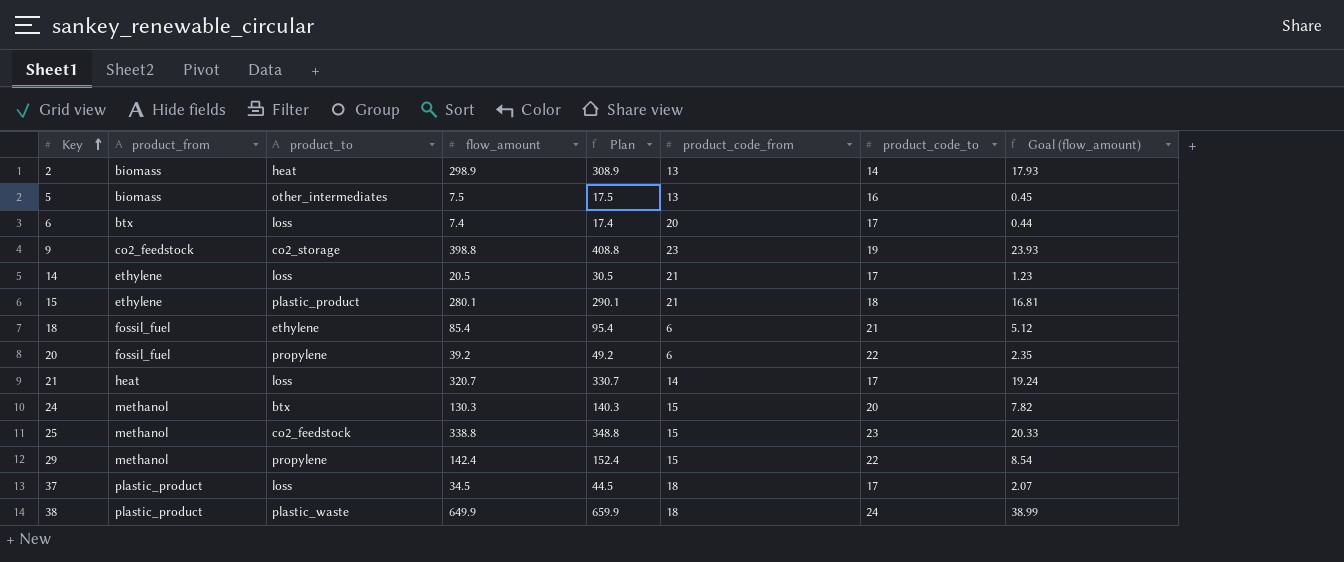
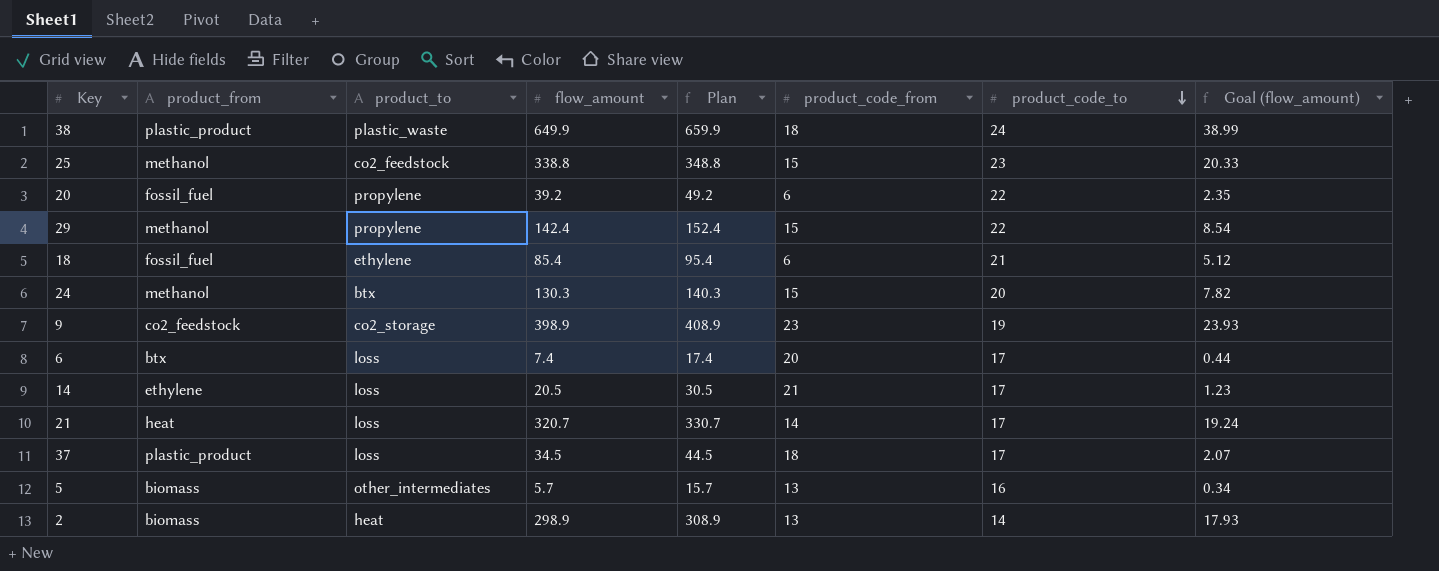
row order: Key ascending -> product_code_to descending
row 15: ethylene | plastic_product | 280.1 | 290.1 | 21 | 18 | 16.81 -> none
9 | flow_amount: 398.8 -> 398.9
9 | Plan: 408.8 -> 408.9
5 | flow_amount: 7.5 -> 5.7
5 | Plan: 17.5 -> 15.7
5 | Goal (flow_amount): 0.45 -> 0.34

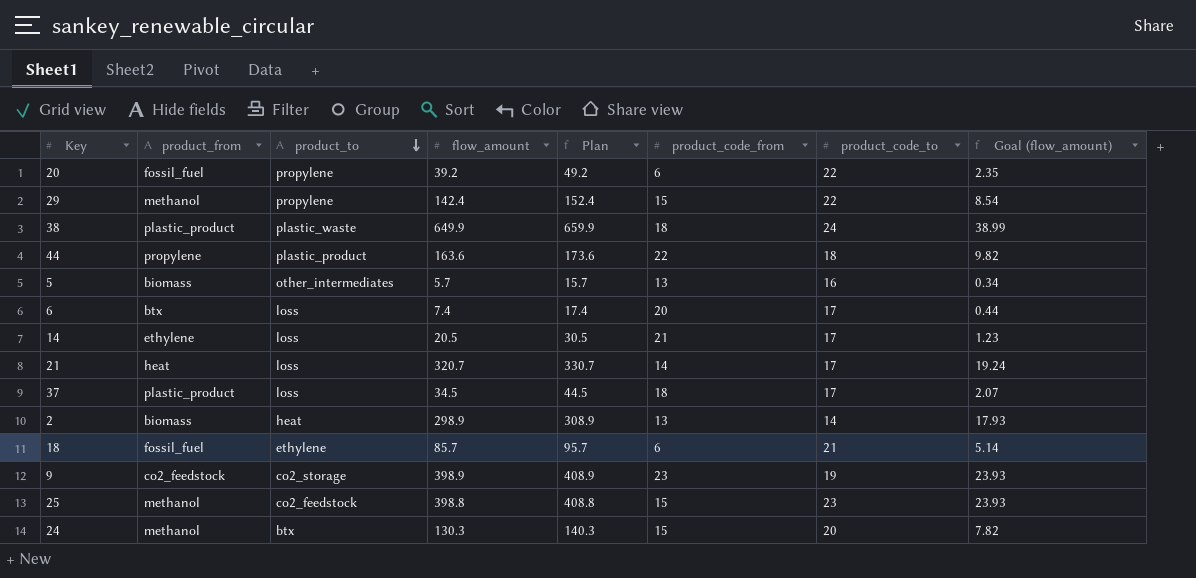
row order: product_code_to descending -> product_to descending
row 44: none -> propylene | plastic_product | 163.6 | 173.6 | 22 | 18 | 9.82
18 | flow_amount: 85.4 -> 85.7
18 | Plan: 95.4 -> 95.7
18 | Goal (flow_amount): 5.12 -> 5.14
25 | flow_amount: 338.8 -> 398.8
25 | Plan: 348.8 -> 408.8
25 | Goal (flow_amount): 20.33 -> 23.93

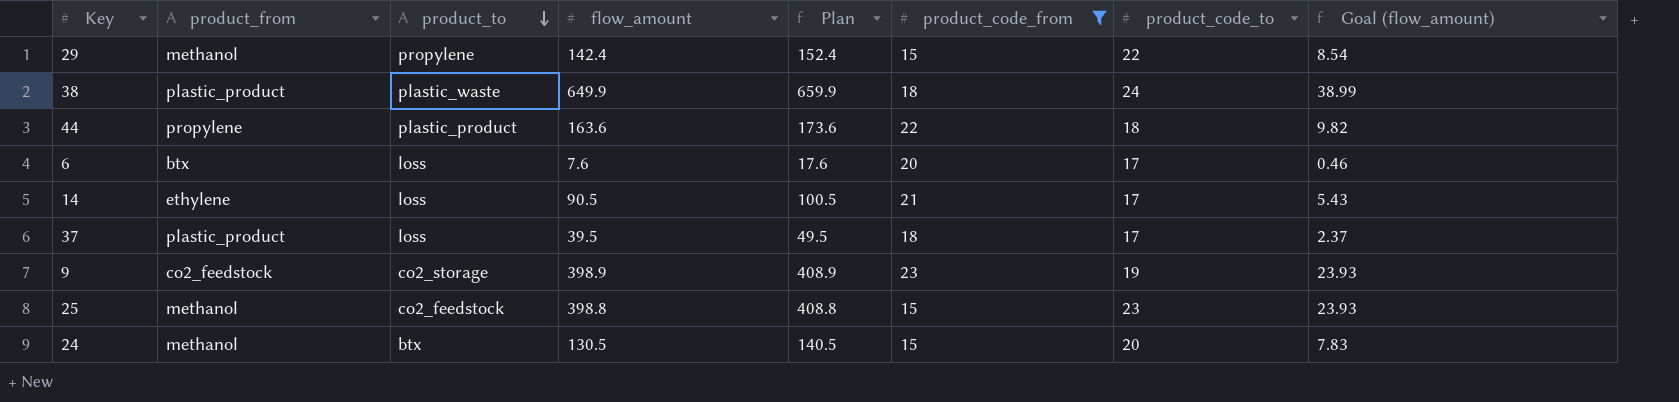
filter: none -> product_code_from >= 15
6 | flow_amount: 7.4 -> 7.6
6 | Plan: 17.4 -> 17.6
6 | Goal (flow_amount): 0.44 -> 0.46
14 | flow_amount: 20.5 -> 90.5
14 | Plan: 30.5 -> 100.5
14 | Goal (flow_amount): 1.23 -> 5.43
37 | flow_amount: 34.5 -> 39.5
37 | Plan: 44.5 -> 49.5
37 | Goal (flow_amount): 2.07 -> 2.37
24 | flow_amount: 130.3 -> 130.5
24 | Plan: 140.3 -> 140.5
24 | Goal (flow_amount): 7.82 -> 7.83

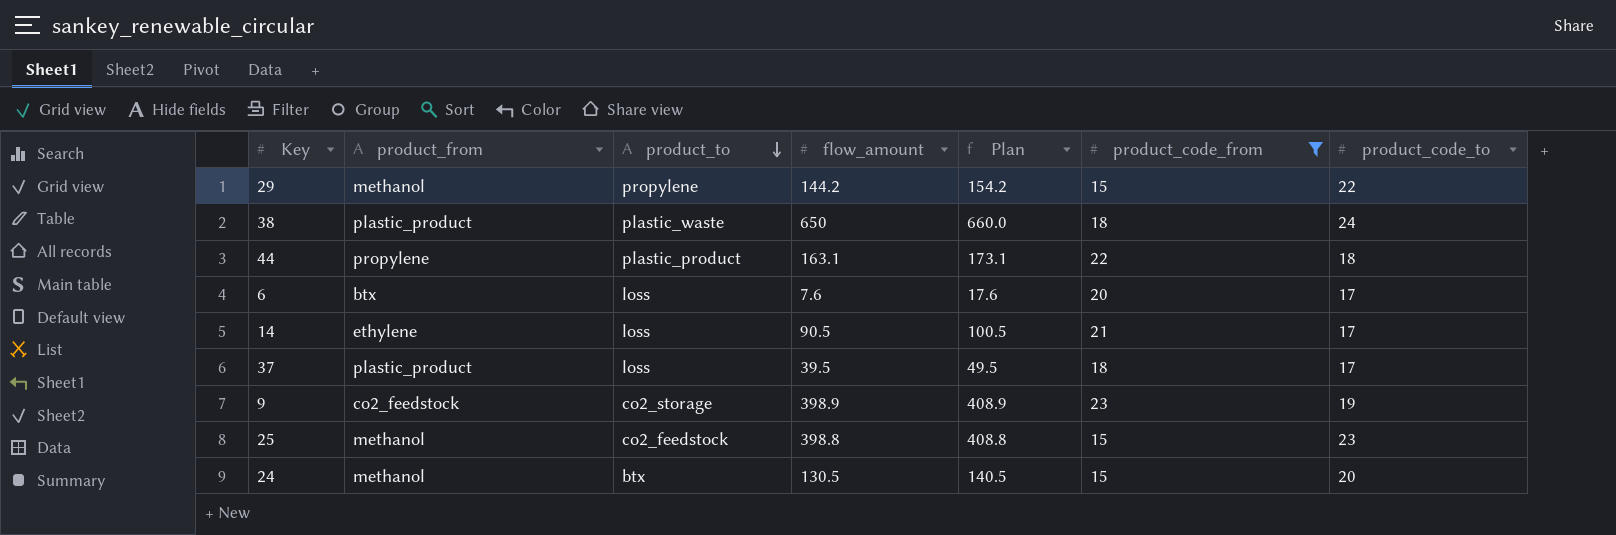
column Goal (flow_amount) | formula: [flow_amount] * 0.06 -> none
29 | flow_amount: 142.4 -> 144.2
29 | Plan: 152.4 -> 154.2
38 | flow_amount: 649.9 -> 650
38 | Plan: 659.9 -> 660.0
44 | flow_amount: 163.6 -> 163.1
44 | Plan: 173.6 -> 173.1

